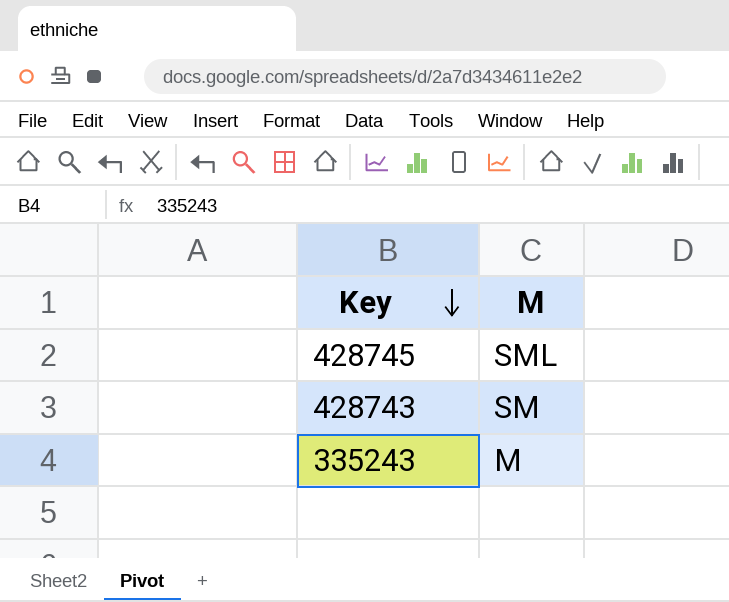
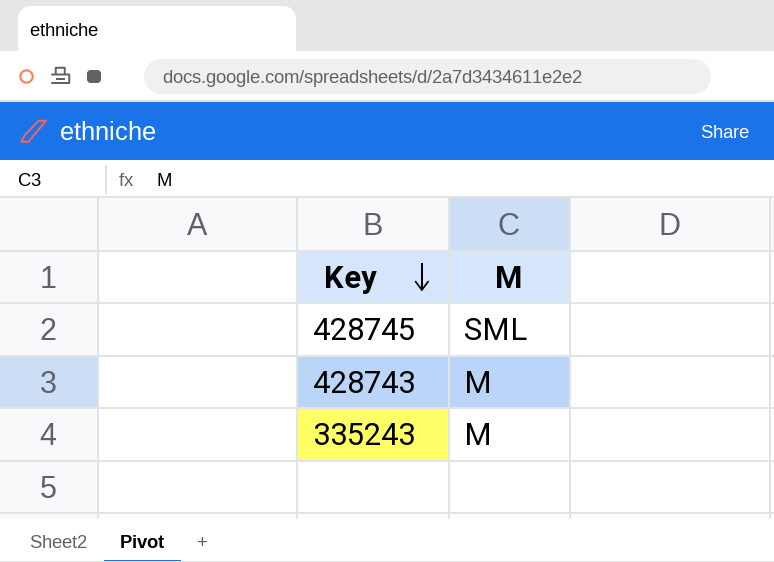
428743 | M: SM -> M

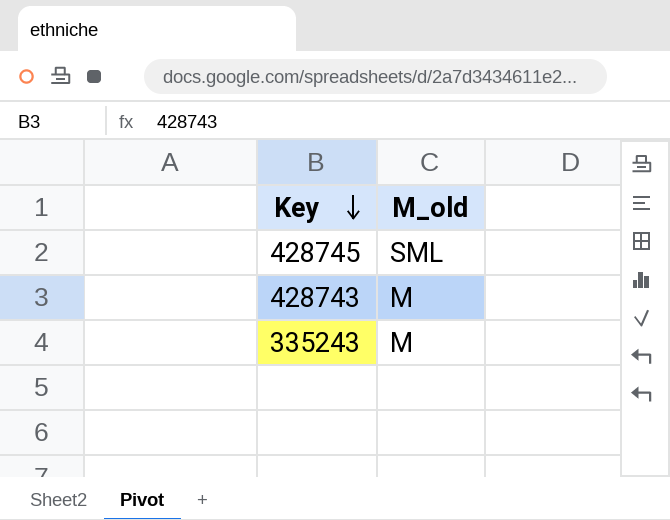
column name: M -> M_old

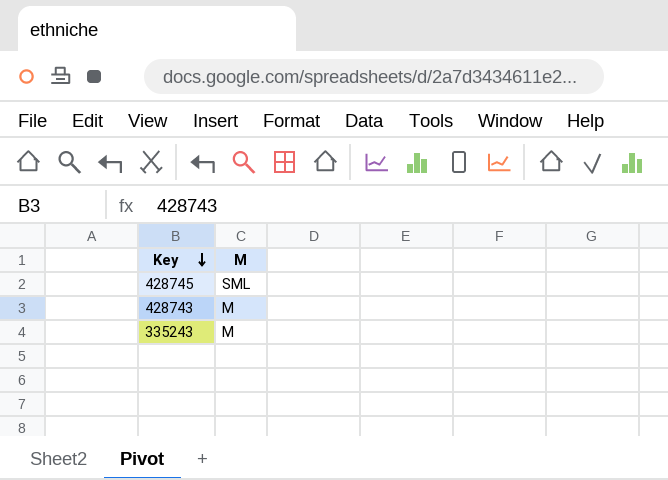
column name: M_old -> M

